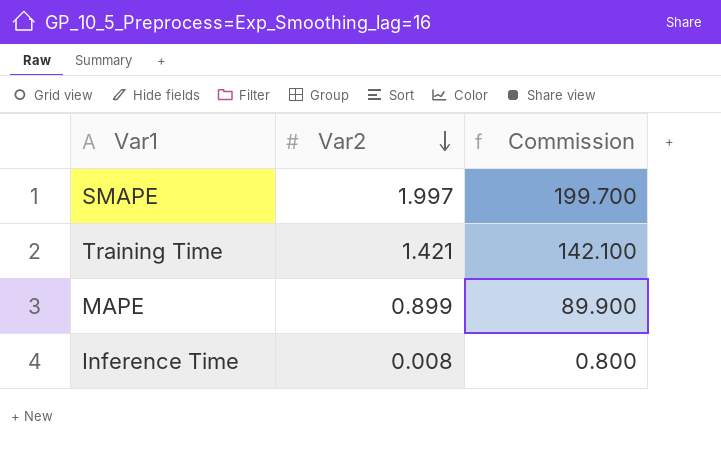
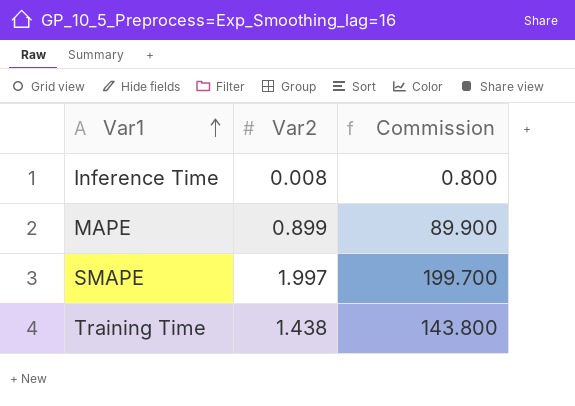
row order: Var2 descending -> Var1 ascending
Training Time | Var2: 1.421 -> 1.438
Training Time | Commission: 142.100 -> 143.800

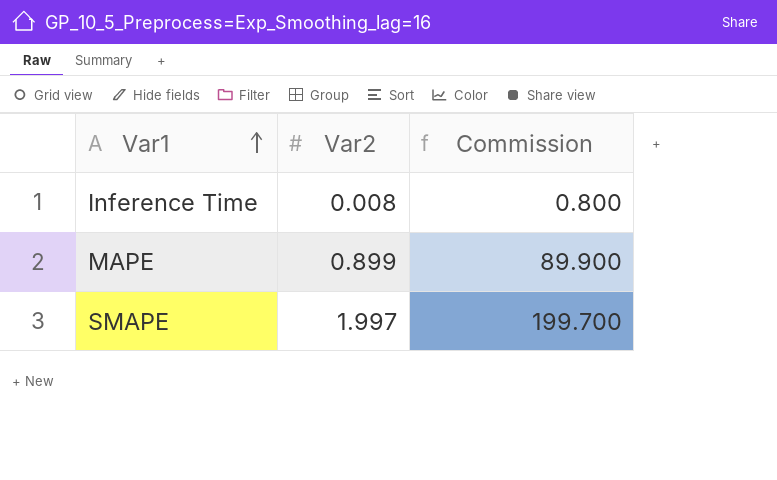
row Training Time: 1.438 | 143.800 -> none

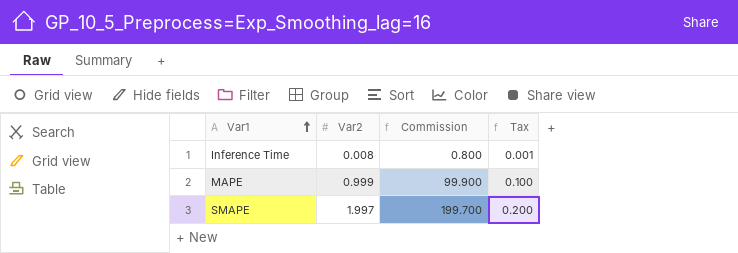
column Tax | formula: none -> [Var2] * 0.1
MAPE | Var2: 0.899 -> 0.999
MAPE | Commission: 89.900 -> 99.900

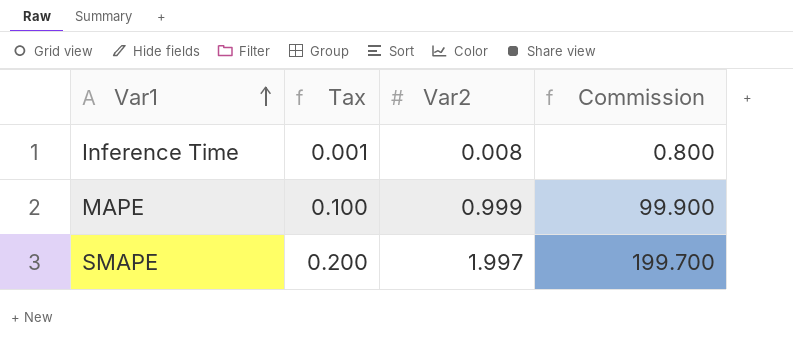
column Tax | position: 4 -> 2

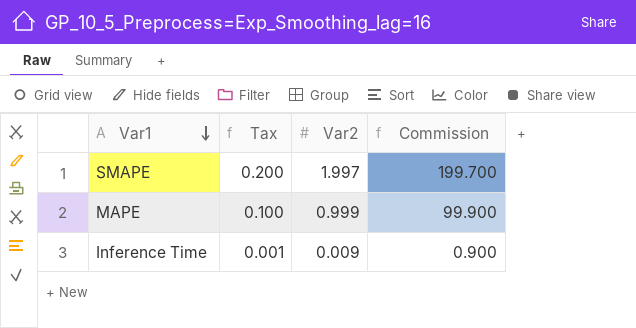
row order: Var1 ascending -> Var1 descending
Inference Time | Var2: 0.008 -> 0.009
Inference Time | Commission: 0.800 -> 0.900

